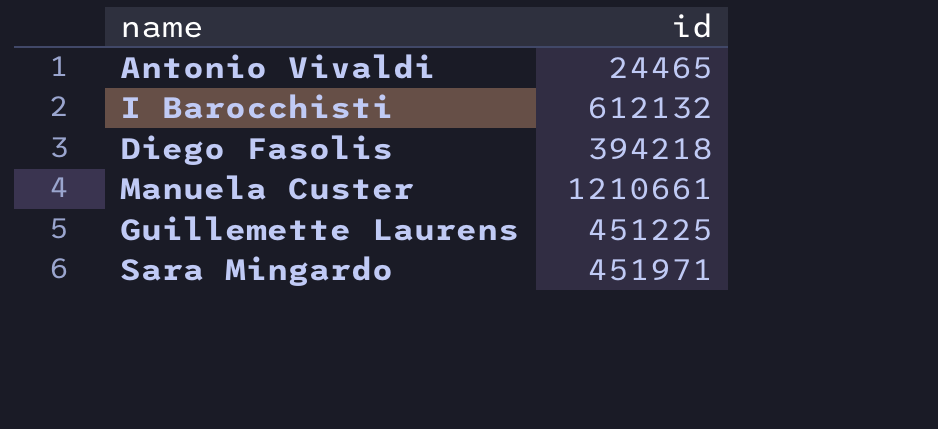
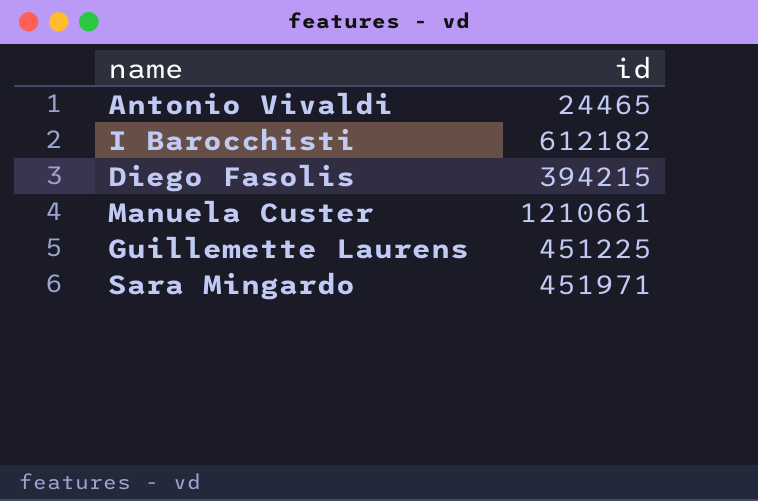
I Barocchisti | id: 612132 -> 612182
Diego Fasolis | id: 394218 -> 394215

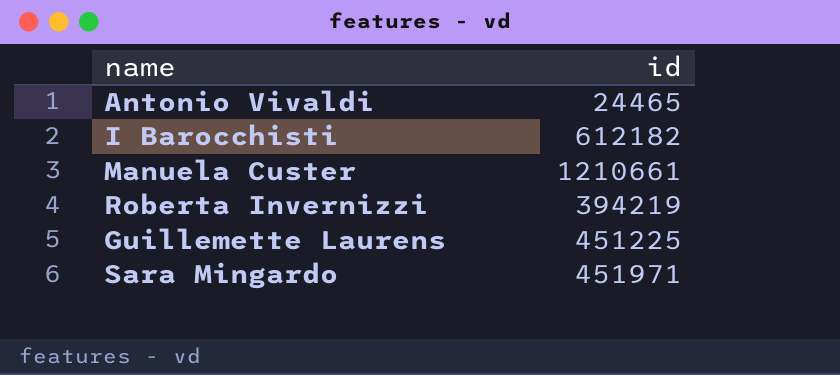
row Diego Fasolis: 394215 -> none
row Roberta Invernizzi: none -> 394219

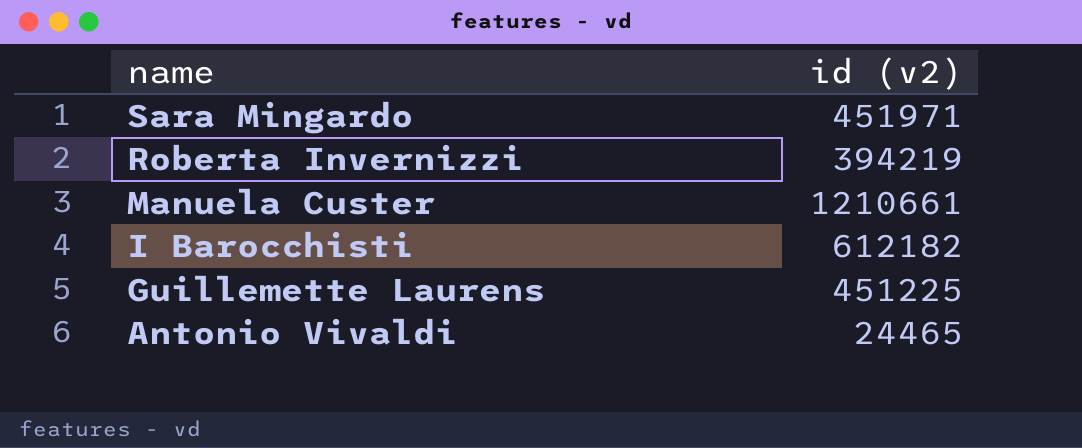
row order: none -> name descending
column name: id -> id (v2)

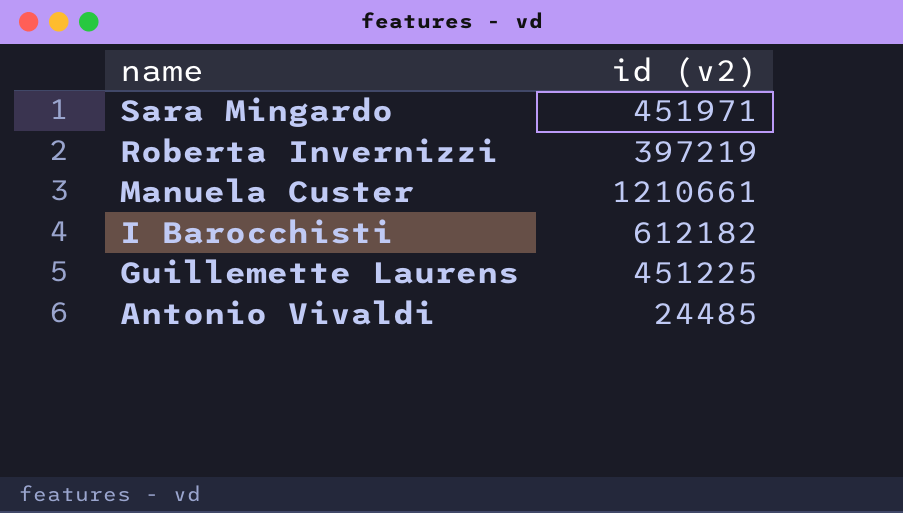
Roberta Invernizzi | id (v2): 394219 -> 397219
Antonio Vivaldi | id (v2): 24465 -> 24485

